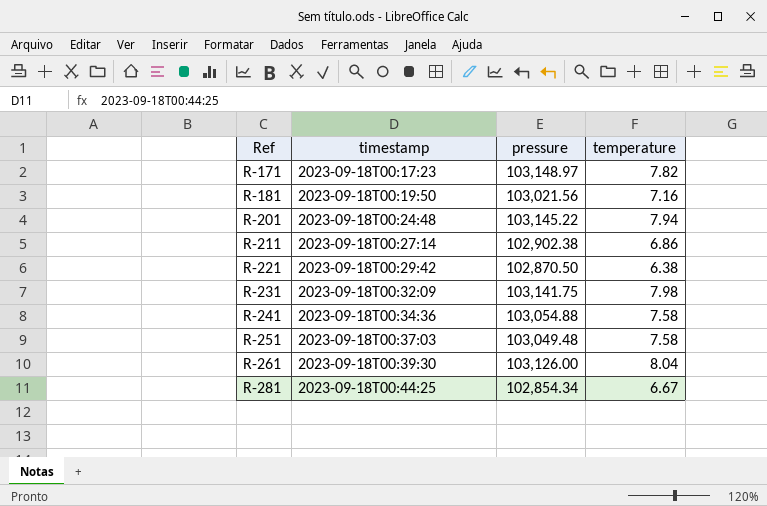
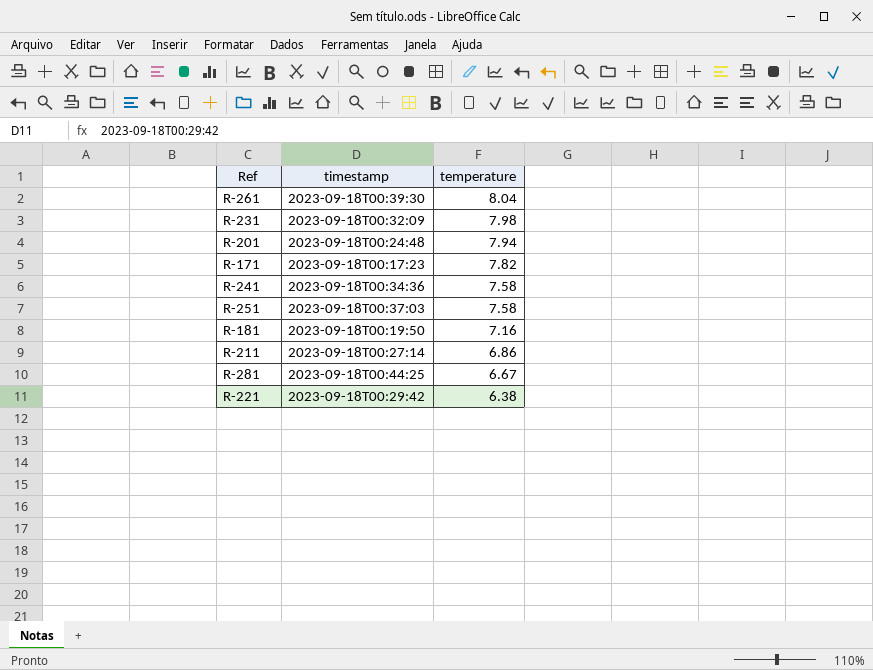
row order: Ref ascending -> temperature descending
column pressure | position: 3 -> none

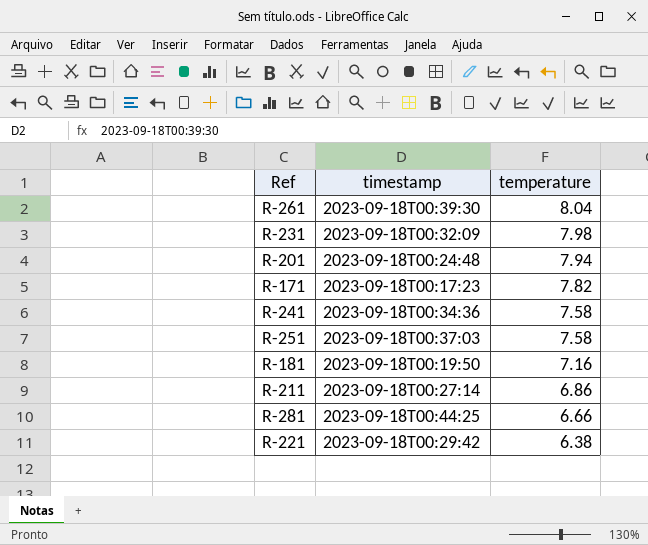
R-281 | temperature: 6.67 -> 6.66

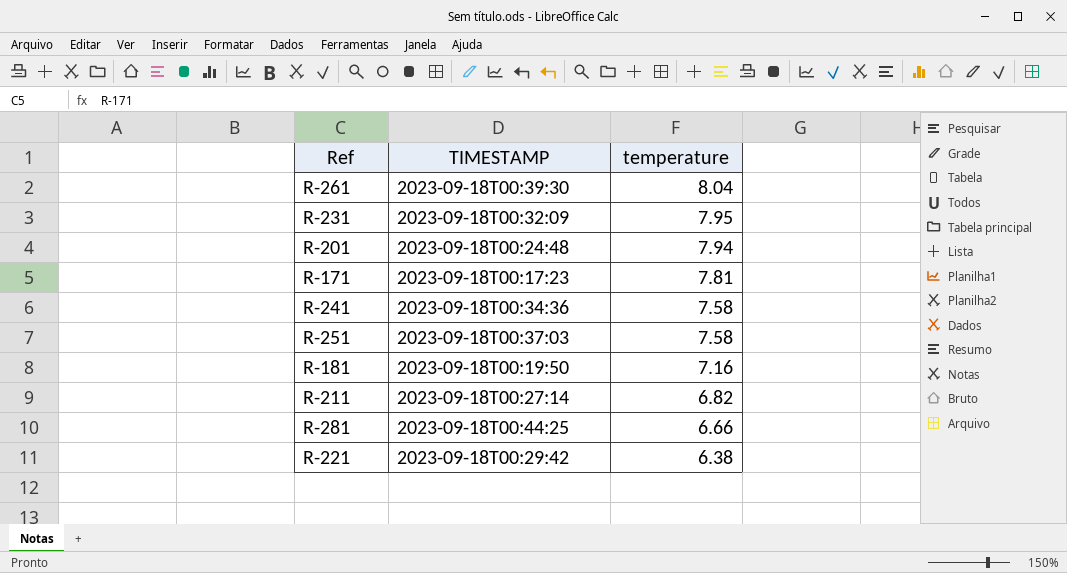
column name: timestamp -> TIMESTAMP
R-231 | temperature: 7.98 -> 7.95
R-171 | temperature: 7.82 -> 7.81
R-211 | temperature: 6.86 -> 6.82

